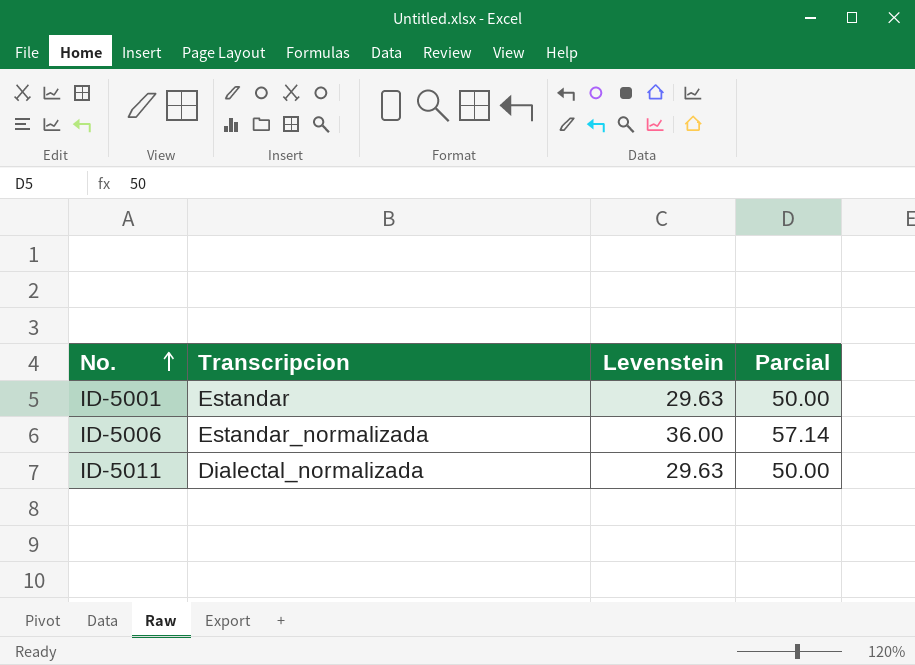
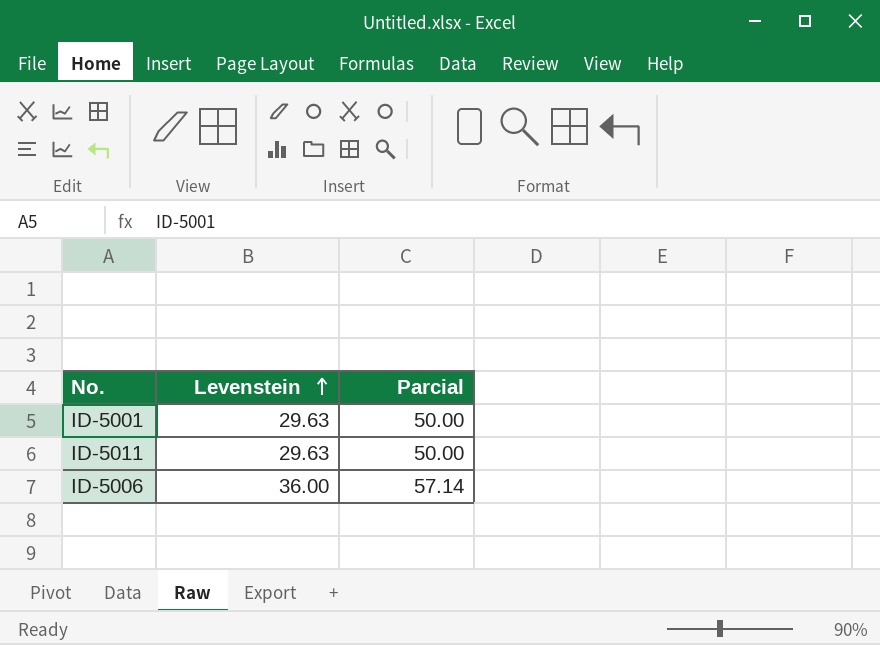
row order: No. ascending -> Levenstein ascending
column Transcripcion | position: 2 -> none

